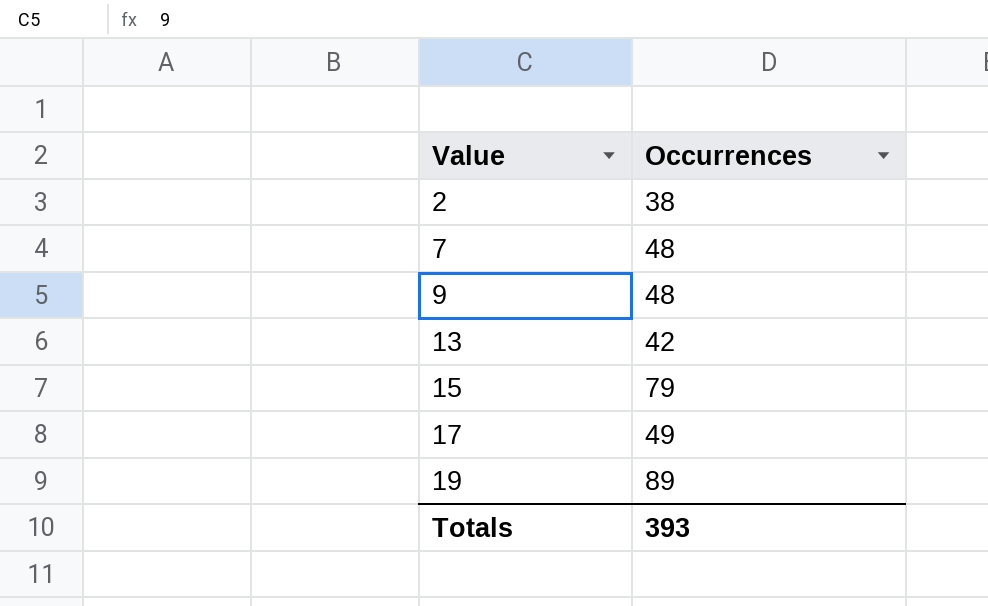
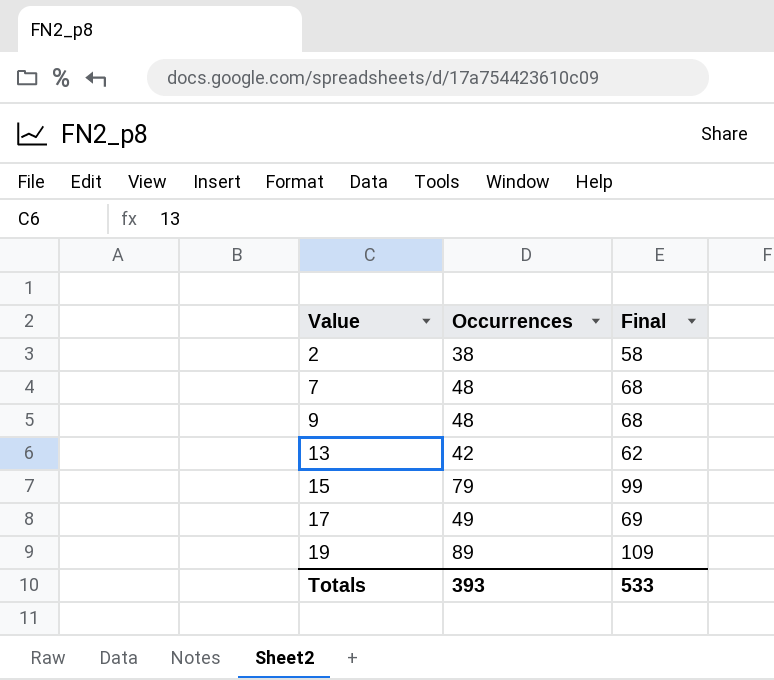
column Final | formula: none -> [Occurrences] + 20

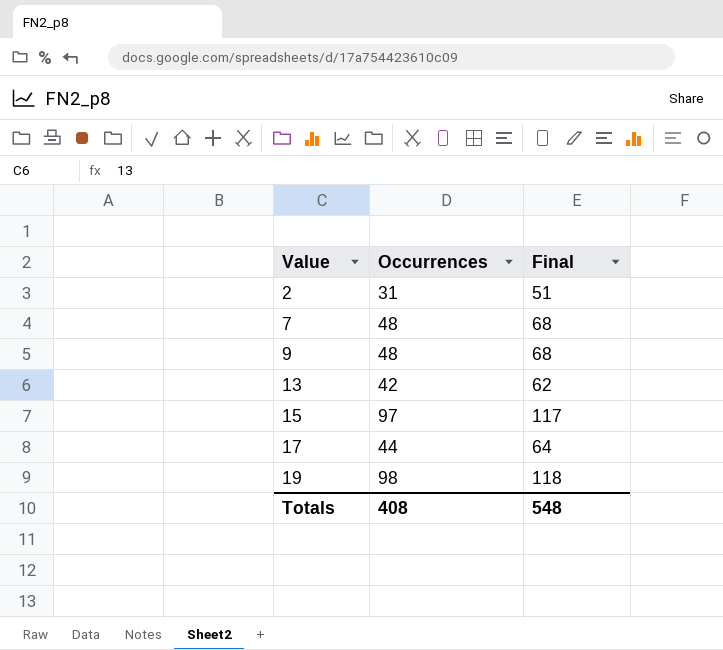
2 | Occurrences: 38 -> 31
2 | Final: 58 -> 51
15 | Occurrences: 79 -> 97
15 | Final: 99 -> 117
17 | Occurrences: 49 -> 44
17 | Final: 69 -> 64
19 | Occurrences: 89 -> 98
19 | Final: 109 -> 118
Totals | Occurrences: 393 -> 408
Totals | Final: 533 -> 548

